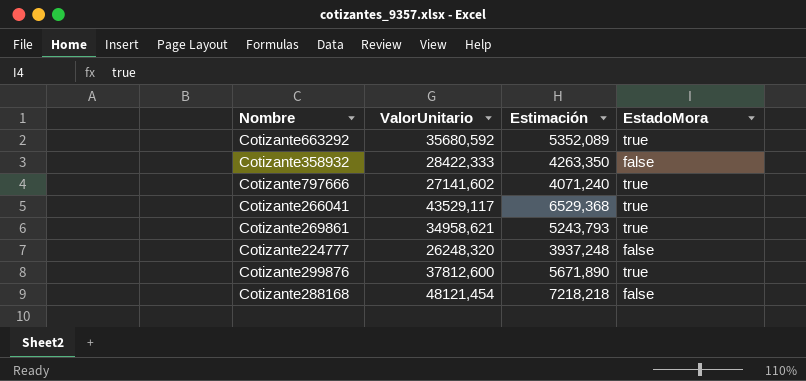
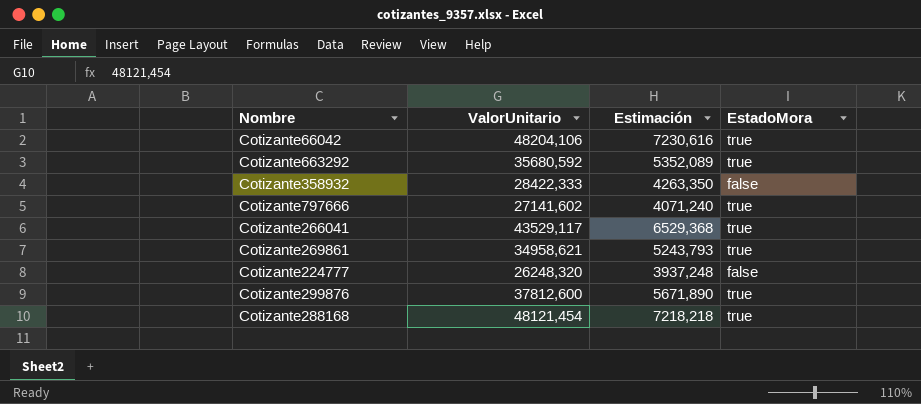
row Cotizante66042: none -> 48204,106 | 7230,616 | true
Cotizante288168 | EstadoMora: false -> true

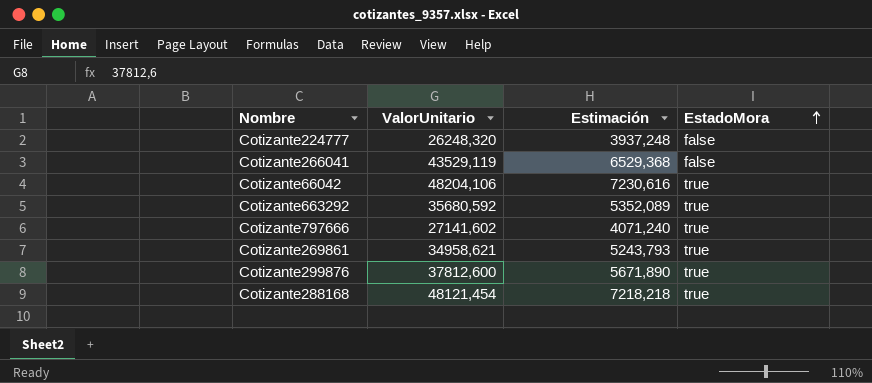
row order: none -> EstadoMora ascending
row Cotizante358932: 28422,333 | 4263,350 | false -> none
Cotizante266041 | ValorUnitario: 43529,117 -> 43529,119
Cotizante266041 | EstadoMora: true -> false

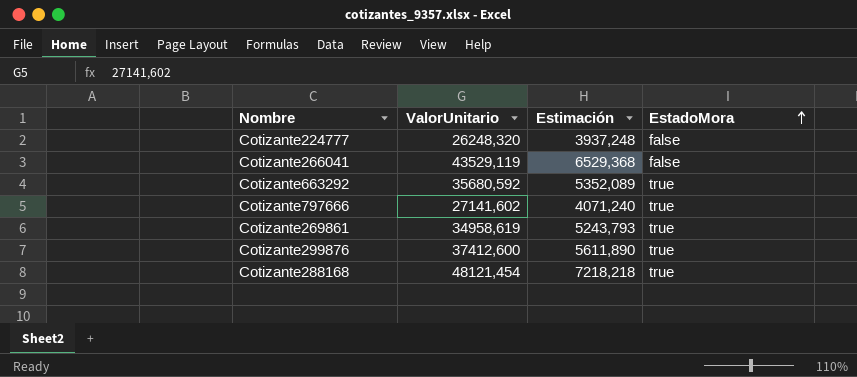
row Cotizante66042: 48204,106 | 7230,616 | true -> none
Cotizante269861 | ValorUnitario: 34958,621 -> 34958,619
Cotizante299876 | ValorUnitario: 37812,600 -> 37412,600
Cotizante299876 | Estimación: 5671,890 -> 5611,890

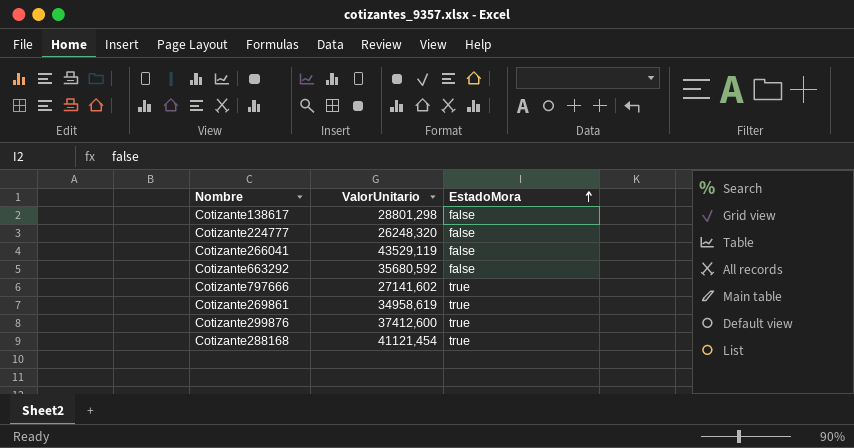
column Estimación | formula: [ValorUnitario] * 0,15 -> none
row Cotizante138617: none -> 28801,298 | false
Cotizante663292 | EstadoMora: true -> false
Cotizante288168 | ValorUnitario: 48121,454 -> 41121,454

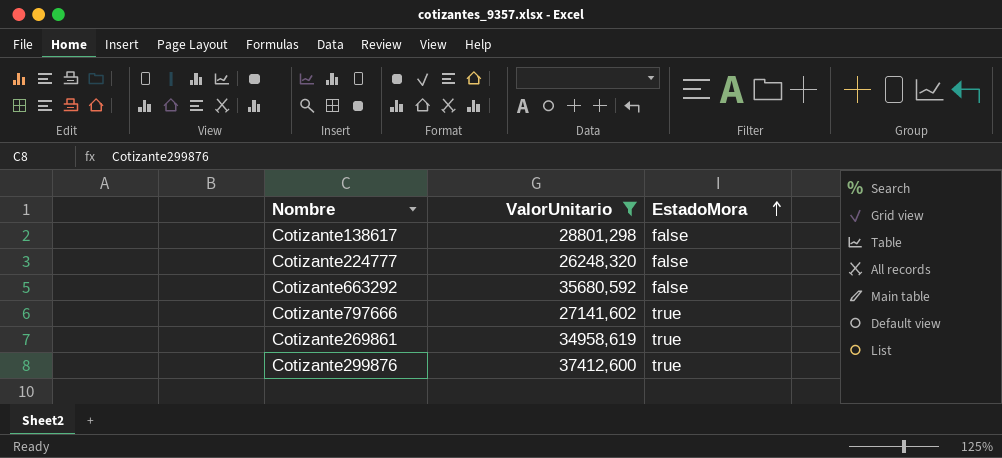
filter: none -> ValorUnitario <= 37412,600

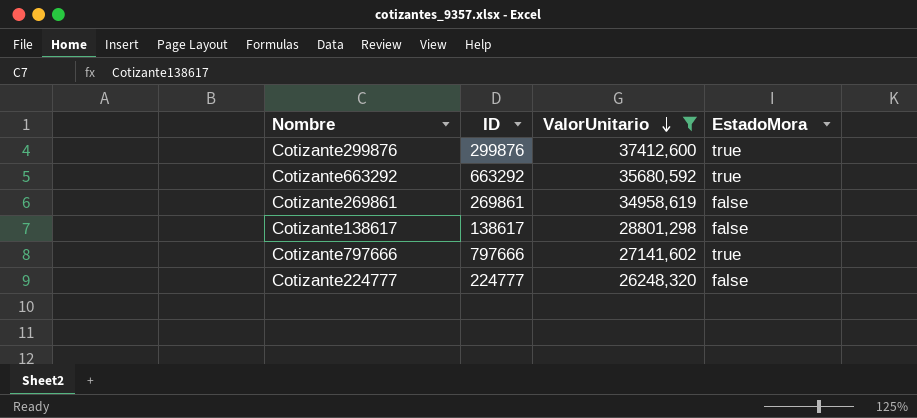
row order: EstadoMora ascending -> ValorUnitario descending
column ID | position: none -> 2
Cotizante663292 | EstadoMora: false -> true
Cotizante269861 | EstadoMora: true -> false

